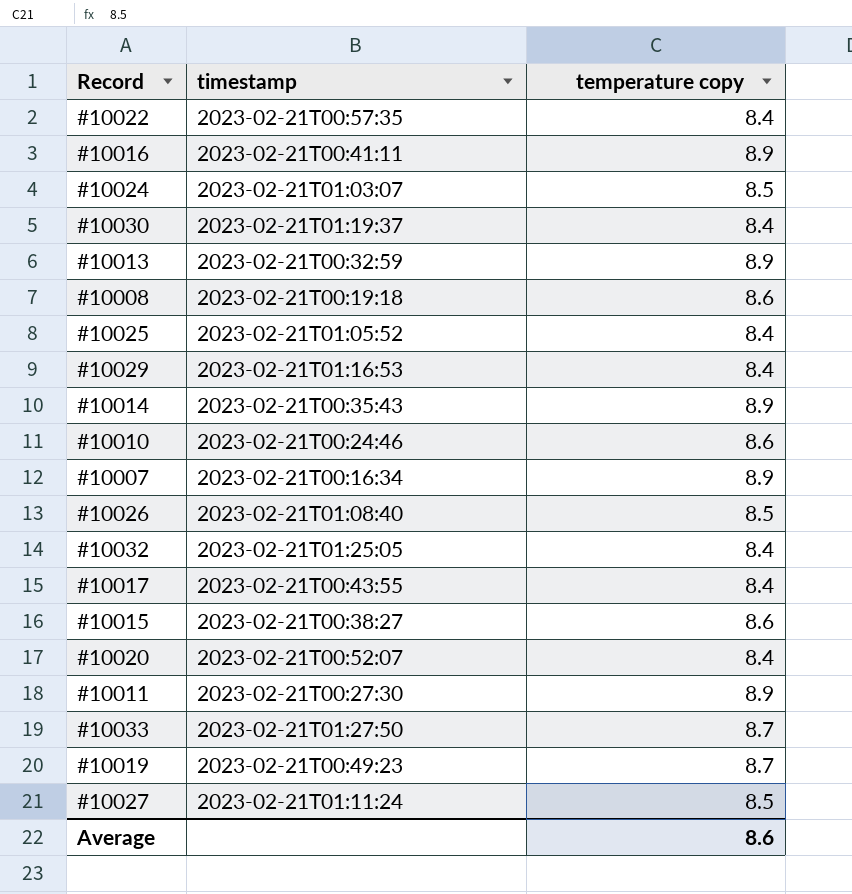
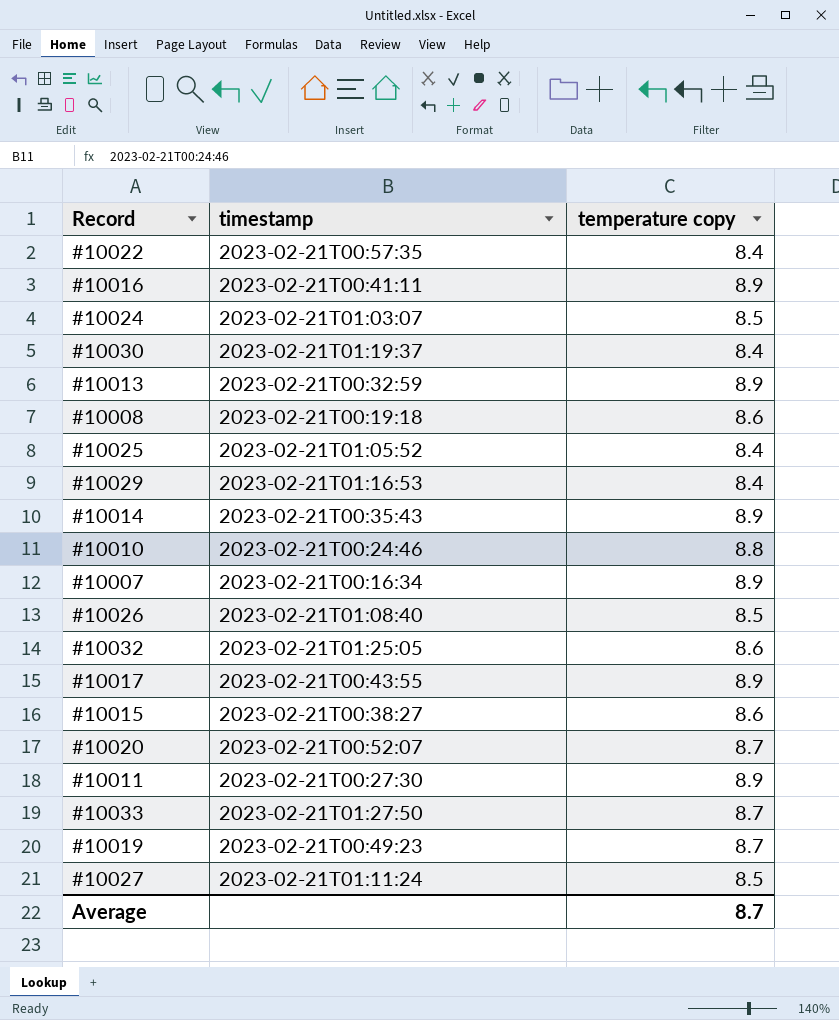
#10010 | temperature copy: 8.6 -> 8.8
#10032 | temperature copy: 8.4 -> 8.6
#10017 | temperature copy: 8.4 -> 8.9
#10020 | temperature copy: 8.4 -> 8.7
Average | temperature copy: 8.6 -> 8.7

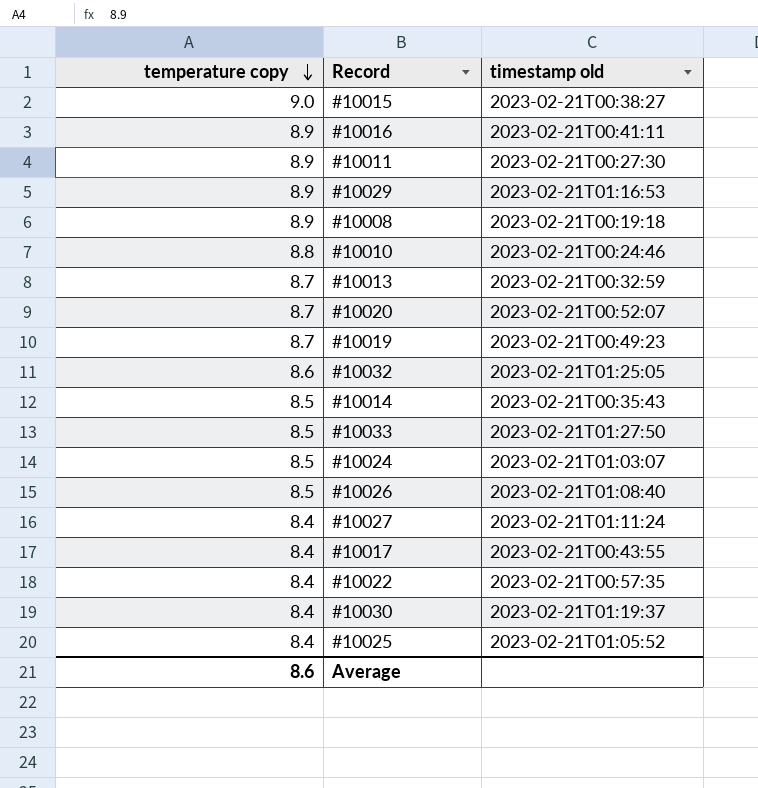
row order: none -> temperature copy descending
column temperature copy | position: 3 -> 1
column name: timestamp -> timestamp old
row #10007: 2023-02-21T00:16:34 | 8.9 -> none
#10015 | temperature copy: 8.6 -> 9.0
#10029 | temperature copy: 8.4 -> 8.9
#10008 | temperature copy: 8.6 -> 8.9
#10013 | temperature copy: 8.9 -> 8.7
#10014 | temperature copy: 8.9 -> 8.5
#10033 | temperature copy: 8.7 -> 8.5
#10027 | temperature copy: 8.5 -> 8.4
#10017 | temperature copy: 8.9 -> 8.4
Average | temperature copy: 8.7 -> 8.6

